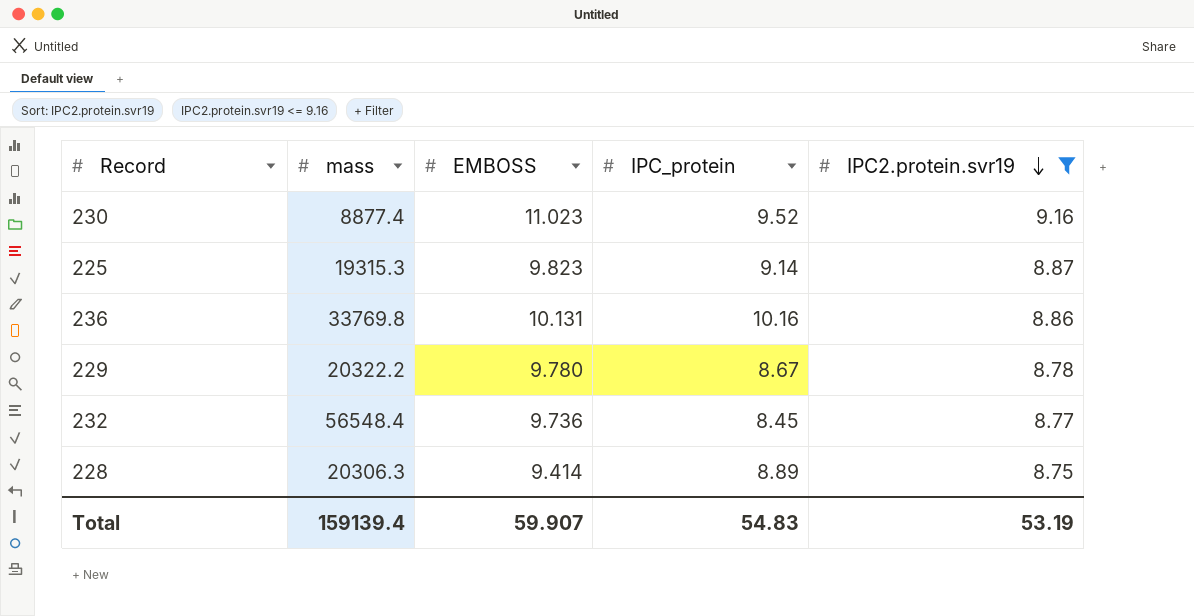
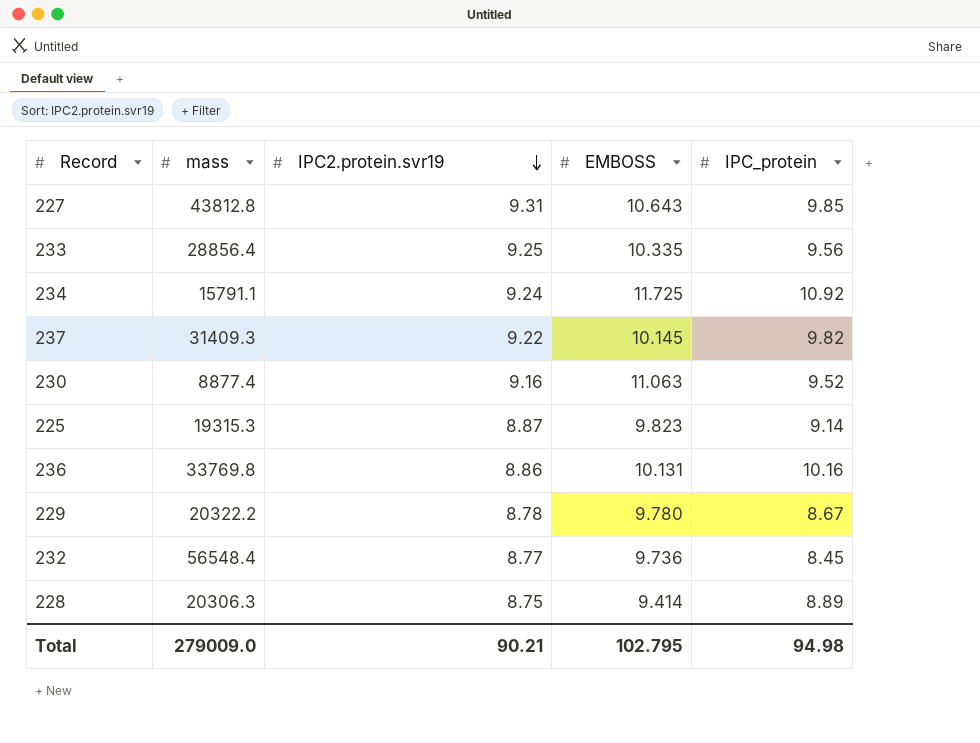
filter: IPC2.protein.svr19 <= 9.16 -> none
column IPC2.protein.svr19 | position: 5 -> 3
230 | EMBOSS: 11.023 -> 11.063
Total | mass: 159139.4 -> 279009.0
Total | IPC2.protein.svr19: 53.19 -> 90.21
Total | EMBOSS: 59.907 -> 102.795
Total | IPC_protein: 54.83 -> 94.98

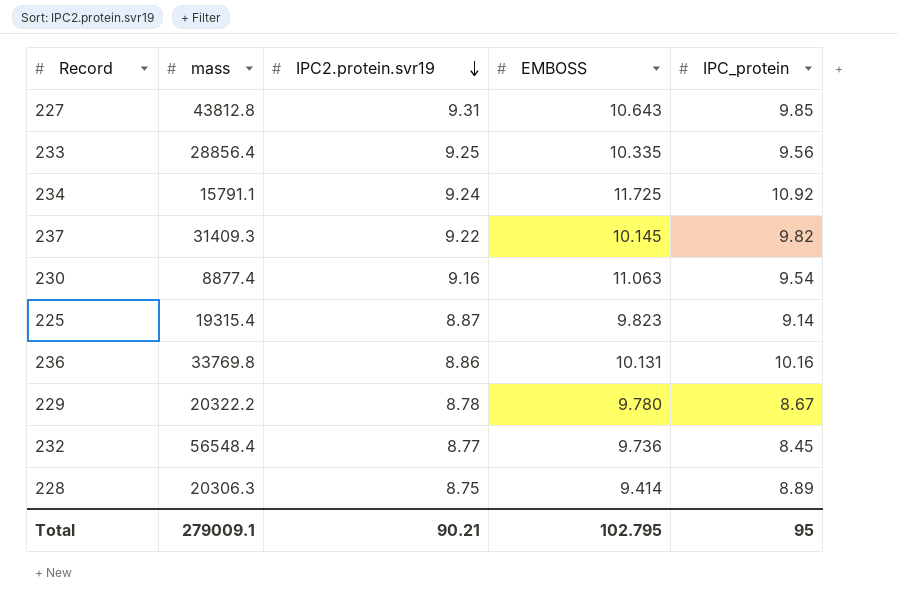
230 | IPC_protein: 9.52 -> 9.54
225 | mass: 19315.3 -> 19315.4
Total | mass: 279009.0 -> 279009.1
Total | IPC_protein: 94.98 -> 95

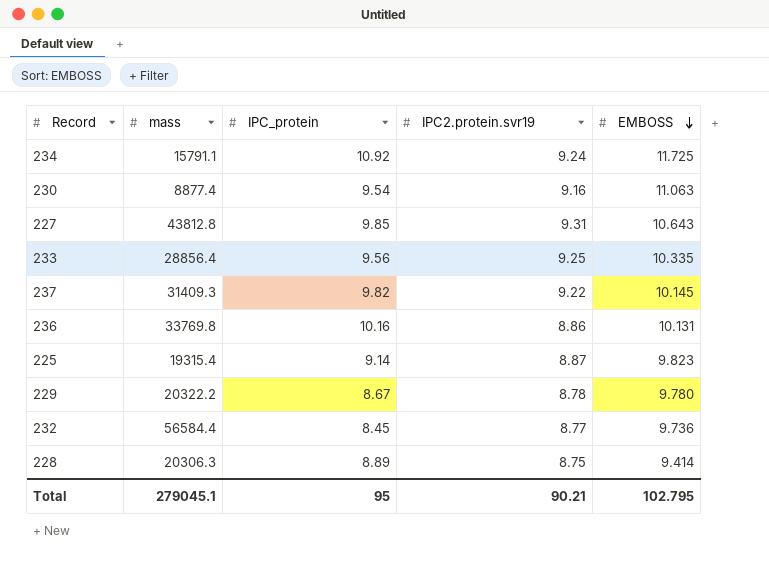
row order: IPC2.protein.svr19 descending -> EMBOSS descending
column IPC_protein | position: 5 -> 3
232 | mass: 56548.4 -> 56584.4
Total | mass: 279009.1 -> 279045.1

